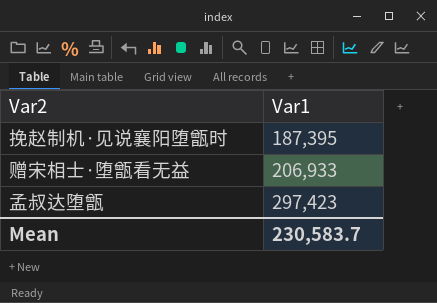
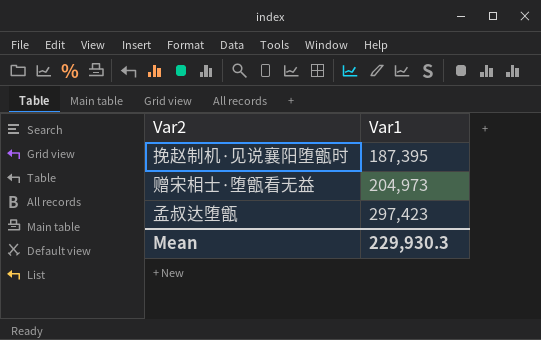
赠宋相士·堕甑看无益 | Var1: 206,933 -> 204,973
Mean | Var1: 230,583.7 -> 229,930.3

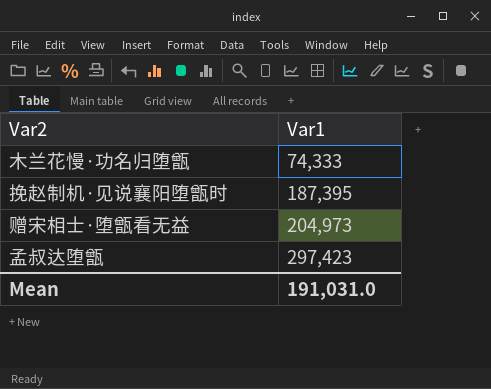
row 木兰花慢·功名归堕甑: none -> 74,333
Mean | Var1: 229,930.3 -> 191,031.0

